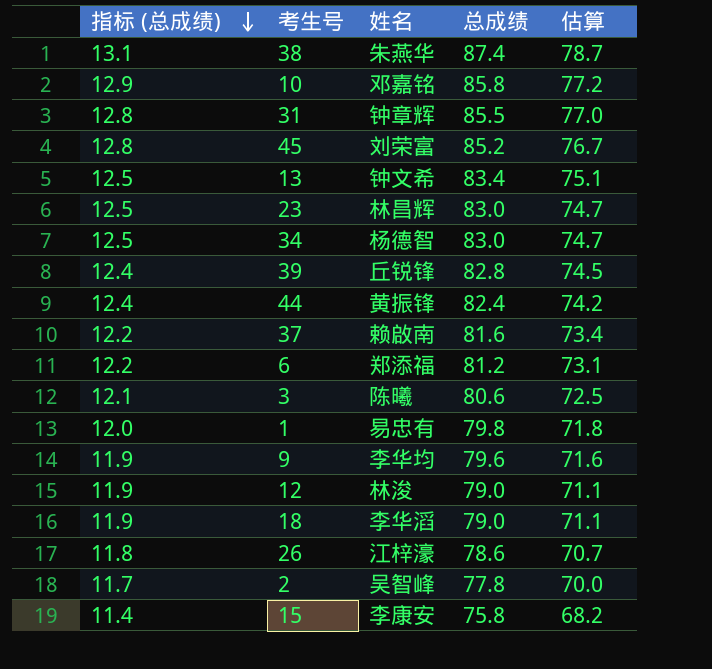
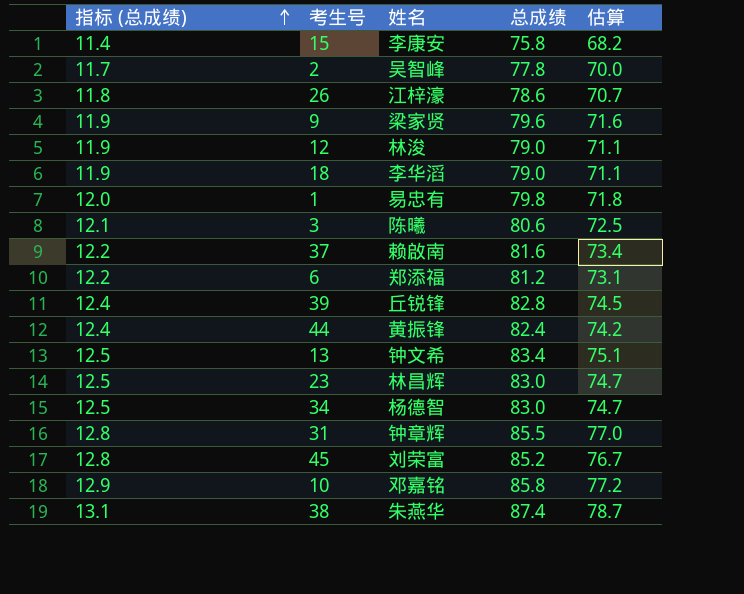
row order: 指标 (总成绩) descending -> 指标 (总成绩) ascending
9 | 姓名: 李华均 -> 梁家贤

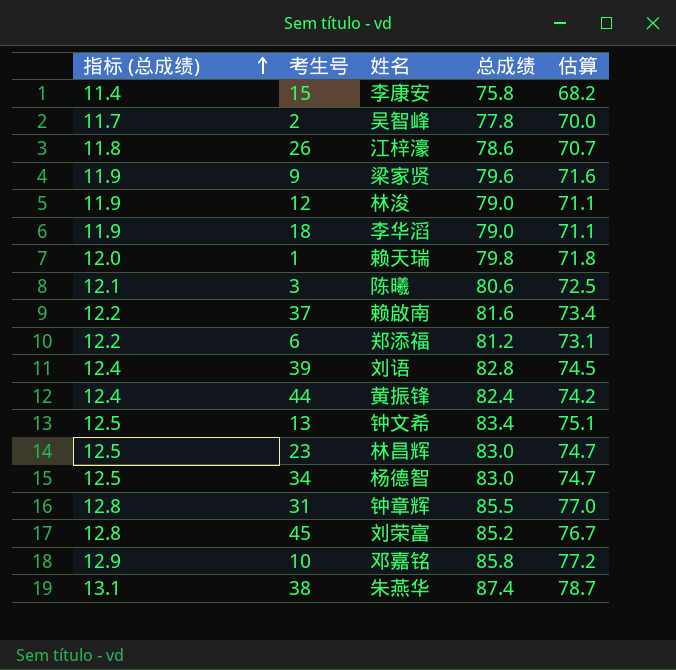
1 | 姓名: 易忠有 -> 赖天瑞
39 | 姓名: 丘锐锋 -> 刘语

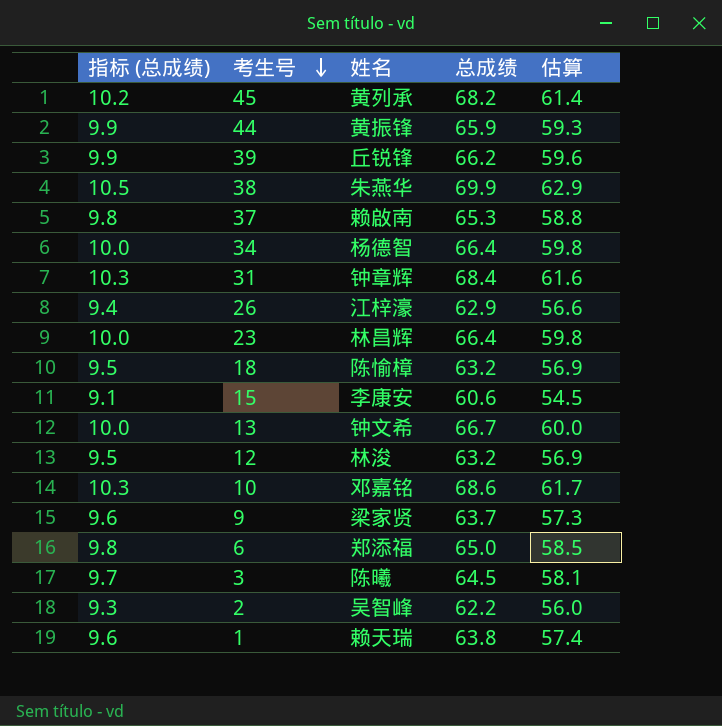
row order: 指标 (总成绩) ascending -> 考生号 descending
45 | 指标 (总成绩): 12.8 -> 10.2
45 | 姓名: 刘荣富 -> 黄列承
45 | 总成绩: 85.2 -> 68.2
45 | 估算: 76.7 -> 61.4
44 | 指标 (总成绩): 12.4 -> 9.9
44 | 总成绩: 82.4 -> 65.9
44 | 估算: 74.2 -> 59.3
39 | 指标 (总成绩): 12.4 -> 9.9
39 | 姓名: 刘语 -> 丘锐锋
39 | 总成绩: 82.8 -> 66.2
39 | 估算: 74.5 -> 59.6
38 | 指标 (总成绩): 13.1 -> 10.5
38 | 总成绩: 87.4 -> 69.9
38 | 估算: 78.7 -> 62.9
37 | 指标 (总成绩): 12.2 -> 9.8
37 | 总成绩: 81.6 -> 65.3
37 | 估算: 73.4 -> 58.8
34 | 指标 (总成绩): 12.5 -> 10.0
34 | 总成绩: 83.0 -> 66.4
34 | 估算: 74.7 -> 59.8
31 | 指标 (总成绩): 12.8 -> 10.3
31 | 总成绩: 85.5 -> 68.4
31 | 估算: 77.0 -> 61.6
26 | 指标 (总成绩): 11.8 -> 9.4
26 | 总成绩: 78.6 -> 62.9
26 | 估算: 70.7 -> 56.6
23 | 指标 (总成绩): 12.5 -> 10.0
23 | 总成绩: 83.0 -> 66.4
23 | 估算: 74.7 -> 59.8
18 | 指标 (总成绩): 11.9 -> 9.5
18 | 姓名: 李华滔 -> 陈愉樟
18 | 总成绩: 79.0 -> 63.2
18 | 估算: 71.1 -> 56.9
15 | 指标 (总成绩): 11.4 -> 9.1
15 | 总成绩: 75.8 -> 60.6
15 | 估算: 68.2 -> 54.5
13 | 指标 (总成绩): 12.5 -> 10.0
13 | 总成绩: 83.4 -> 66.7
13 | 估算: 75.1 -> 60.0
12 | 指标 (总成绩): 11.9 -> 9.5
12 | 总成绩: 79.0 -> 63.2
12 | 估算: 71.1 -> 56.9
10 | 指标 (总成绩): 12.9 -> 10.3
10 | 总成绩: 85.8 -> 68.6
10 | 估算: 77.2 -> 61.7
9 | 指标 (总成绩): 11.9 -> 9.6
9 | 总成绩: 79.6 -> 63.7
9 | 估算: 71.6 -> 57.3
6 | 指标 (总成绩): 12.2 -> 9.8
6 | 总成绩: 81.2 -> 65.0
6 | 估算: 73.1 -> 58.5
3 | 指标 (总成绩): 12.1 -> 9.7
3 | 总成绩: 80.6 -> 64.5
3 | 估算: 72.5 -> 58.1
2 | 指标 (总成绩): 11.7 -> 9.3
2 | 总成绩: 77.8 -> 62.2
2 | 估算: 70.0 -> 56.0
1 | 指标 (总成绩): 12.0 -> 9.6
1 | 总成绩: 79.8 -> 63.8
1 | 估算: 71.8 -> 57.4

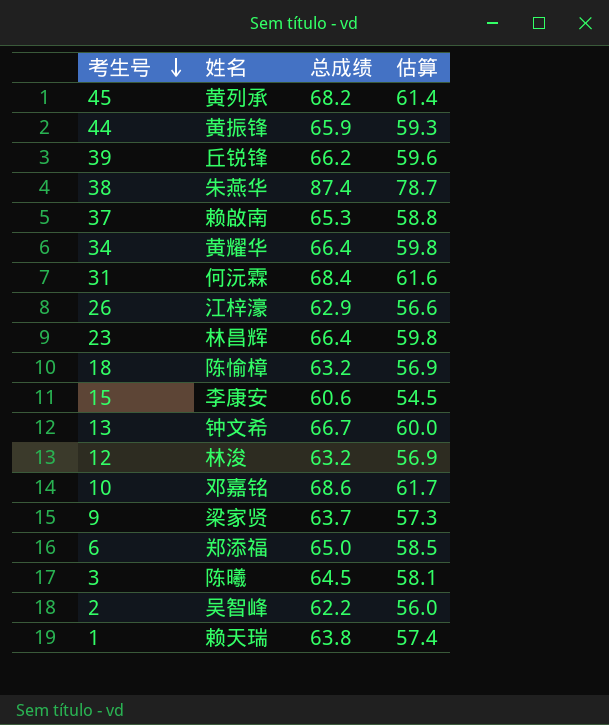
column 指标 (总成绩) | formula: [总成绩] * 0.15 -> none
38 | 总成绩: 69.9 -> 87.4
38 | 估算: 62.9 -> 78.7
34 | 姓名: 杨德智 -> 黄耀华
31 | 姓名: 钟章辉 -> 何沅霖

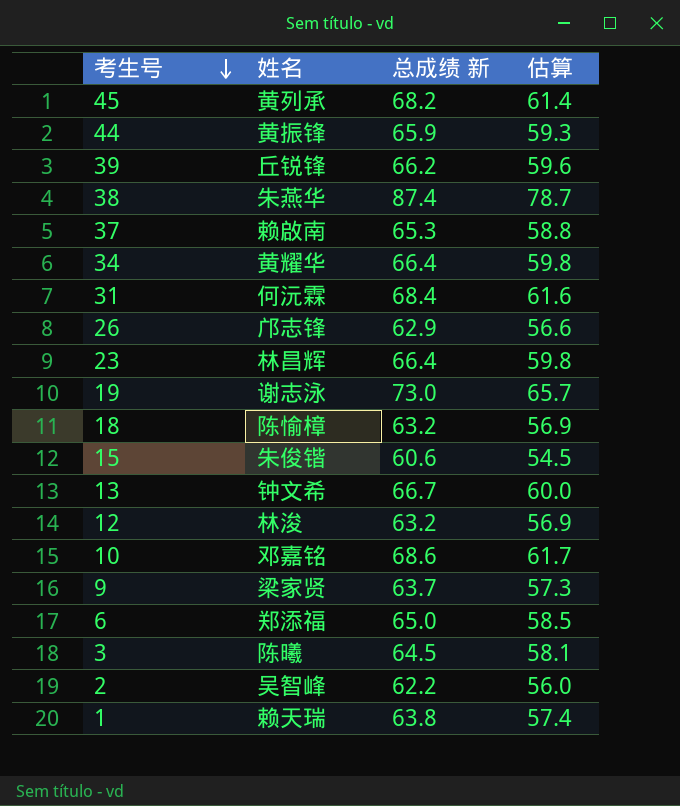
column name: 总成绩 -> 总成绩 新
26 | 姓名: 江梓濠 -> 邝志锋
row 19: none -> 谢志泳 | 73.0 | 65.7
15 | 姓名: 李康安 -> 朱俊锴

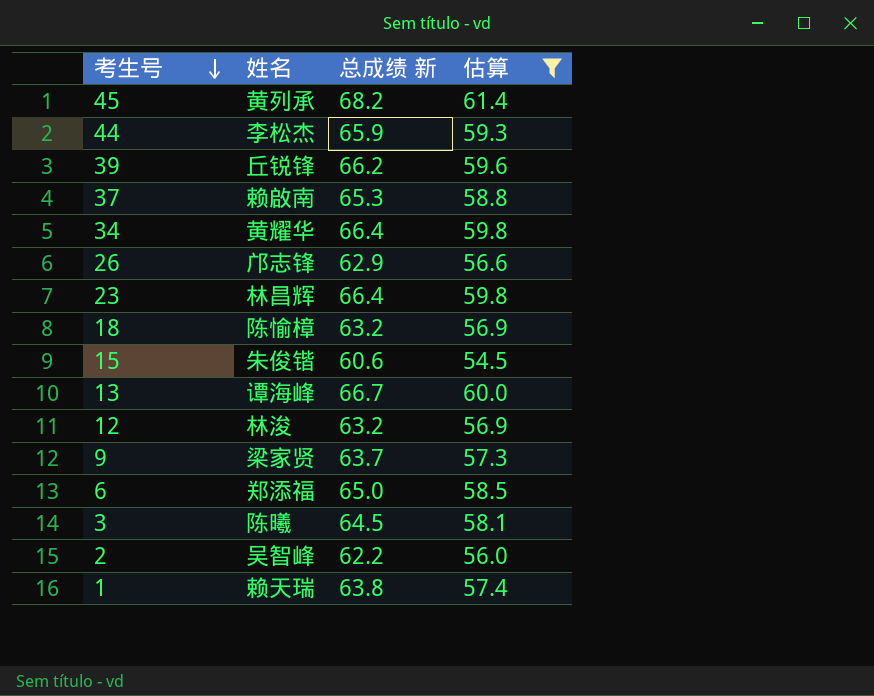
filter: none -> 估算 <= 61.4
44 | 姓名: 黄振锋 -> 李松杰
13 | 姓名: 钟文希 -> 谭海峰

